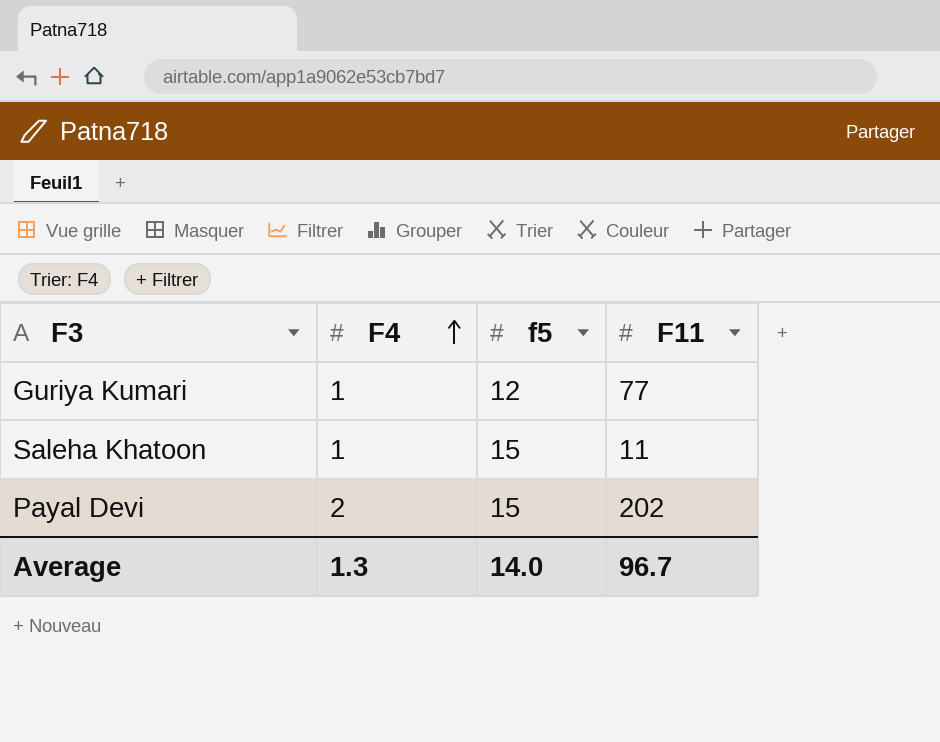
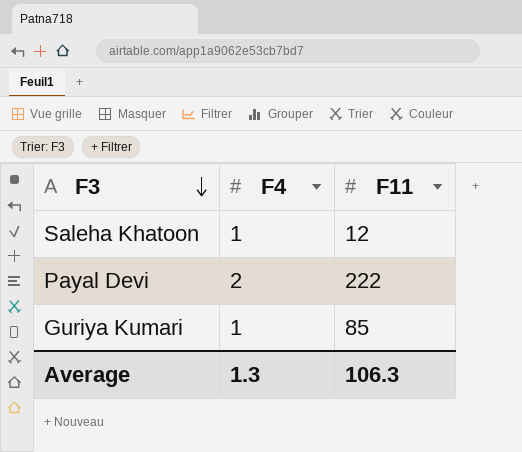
row order: F4 ascending -> F3 descending
column f5 | position: 3 -> none
Saleha Khatoon | F11: 11 -> 12
Payal Devi | F11: 202 -> 222
Guriya Kumari | F11: 77 -> 85
Average | F11: 96.7 -> 106.3

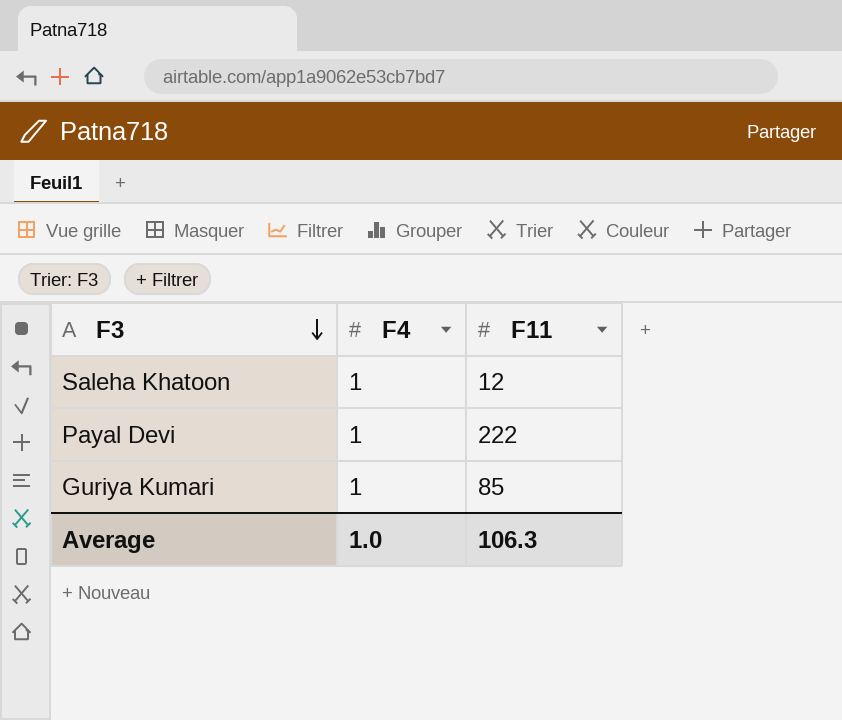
Payal Devi | F4: 2 -> 1
Average | F4: 1.3 -> 1.0

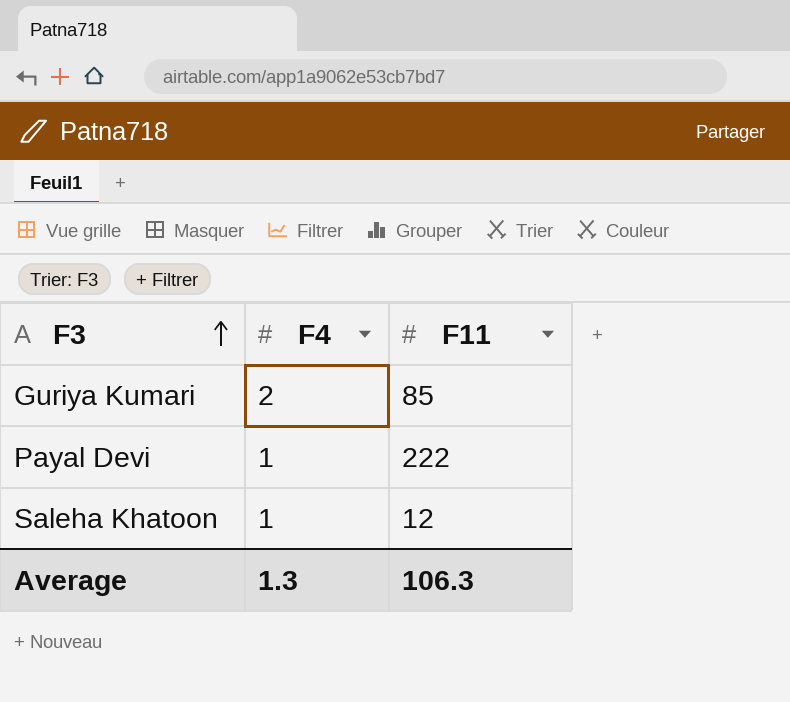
row order: F3 descending -> F3 ascending
Guriya Kumari | F4: 1 -> 2
Average | F4: 1.0 -> 1.3

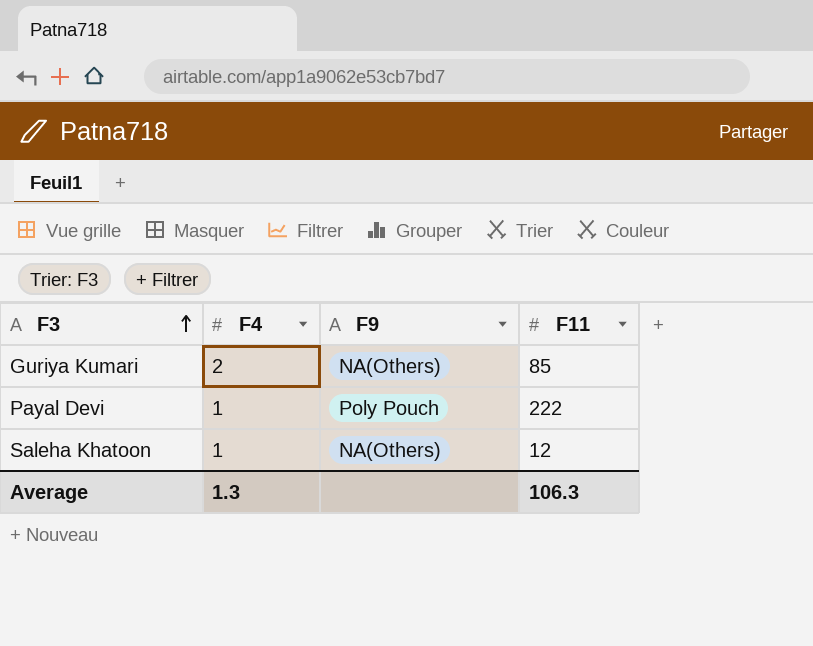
column F9 | position: none -> 3

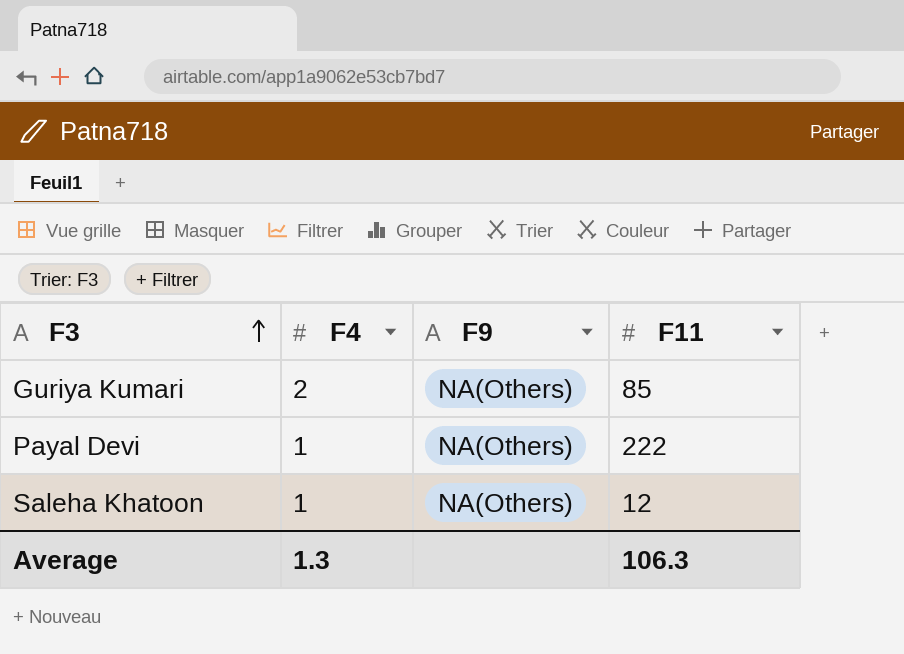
Payal Devi | F9: Poly Pouch -> NA(Others)

